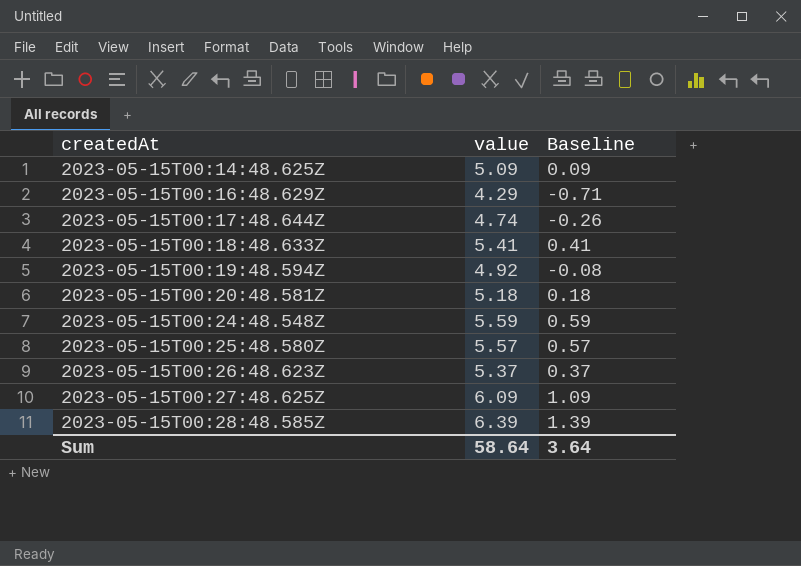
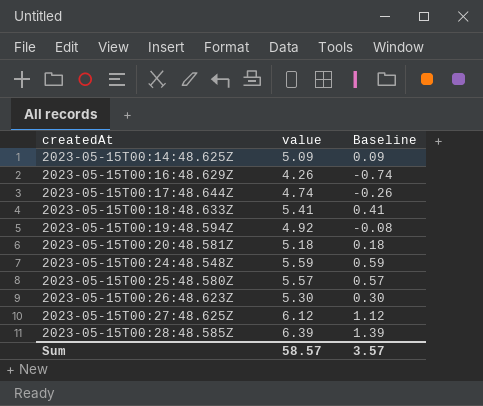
2023-05-15T00:16:48.629Z | value: 4.29 -> 4.26
2023-05-15T00:16:48.629Z | Baseline: -0.71 -> -0.74
2023-05-15T00:26:48.623Z | value: 5.37 -> 5.30
2023-05-15T00:26:48.623Z | Baseline: 0.37 -> 0.30
2023-05-15T00:27:48.625Z | value: 6.09 -> 6.12
2023-05-15T00:27:48.625Z | Baseline: 1.09 -> 1.12
Sum | value: 58.64 -> 58.57
Sum | Baseline: 3.64 -> 3.57

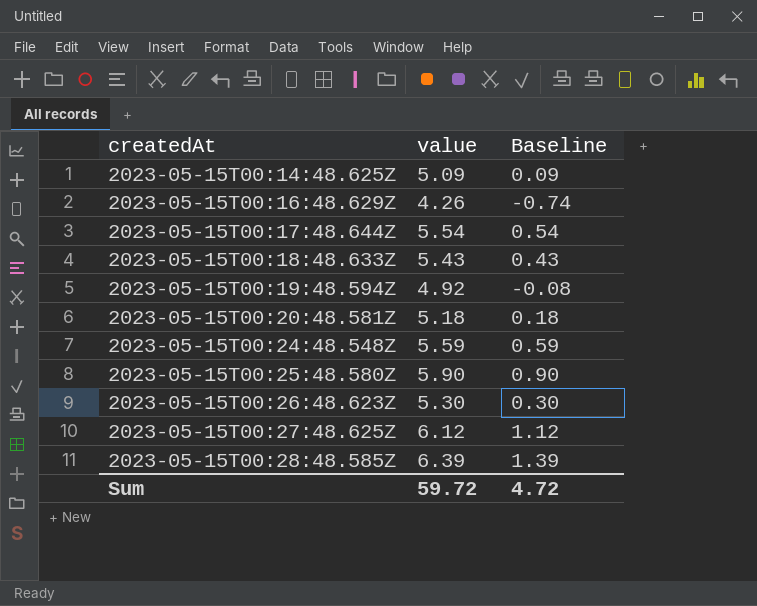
2023-05-15T00:17:48.644Z | value: 4.74 -> 5.54
2023-05-15T00:17:48.644Z | Baseline: -0.26 -> 0.54
2023-05-15T00:18:48.633Z | value: 5.41 -> 5.43
2023-05-15T00:18:48.633Z | Baseline: 0.41 -> 0.43
2023-05-15T00:25:48.580Z | value: 5.57 -> 5.90
2023-05-15T00:25:48.580Z | Baseline: 0.57 -> 0.90
Sum | value: 58.57 -> 59.72
Sum | Baseline: 3.57 -> 4.72

